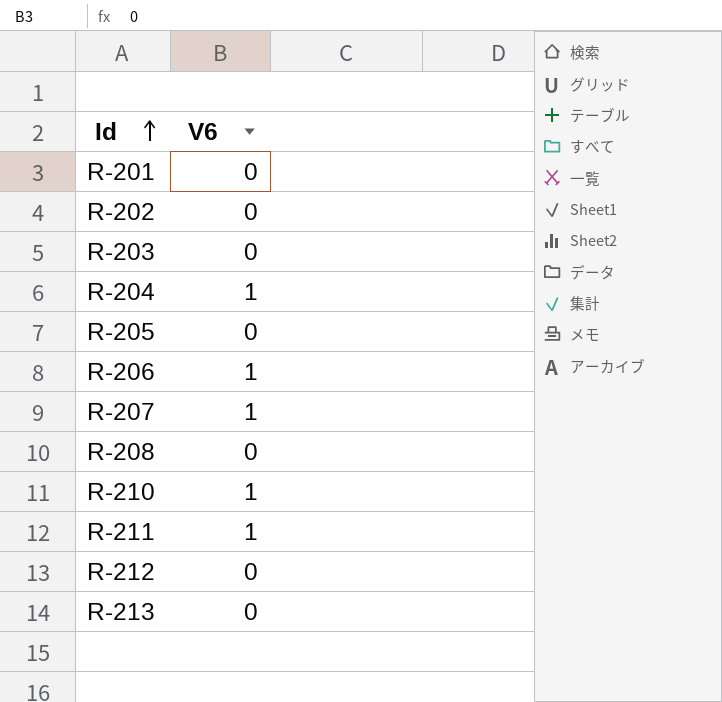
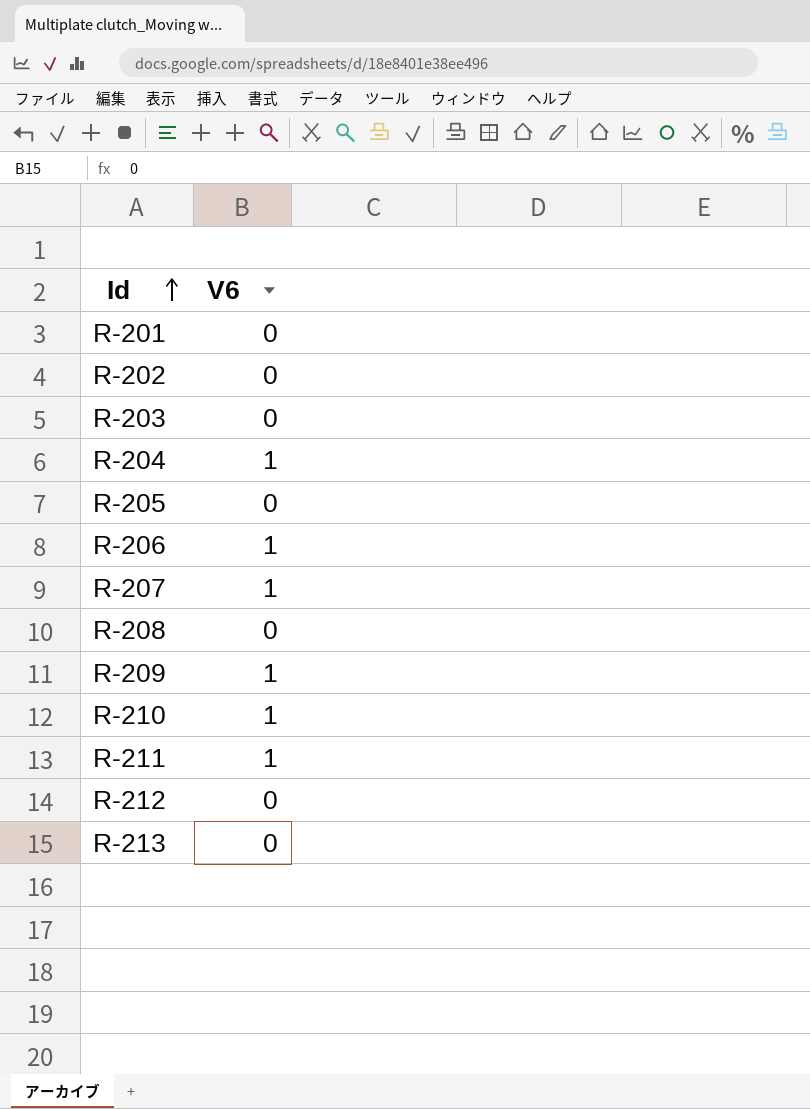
row R-209: none -> 1

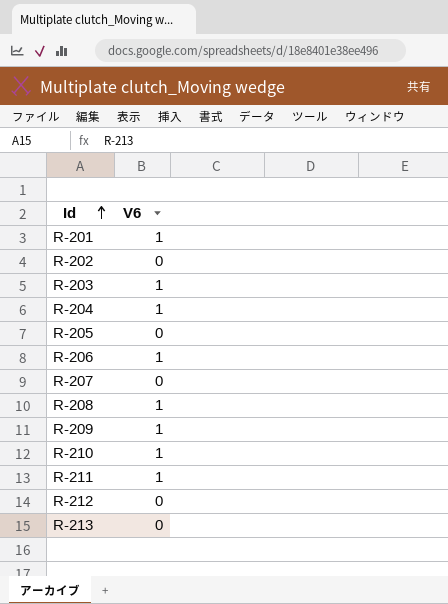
R-201 | V6: 0 -> 1
R-203 | V6: 0 -> 1
R-207 | V6: 1 -> 0
R-208 | V6: 0 -> 1

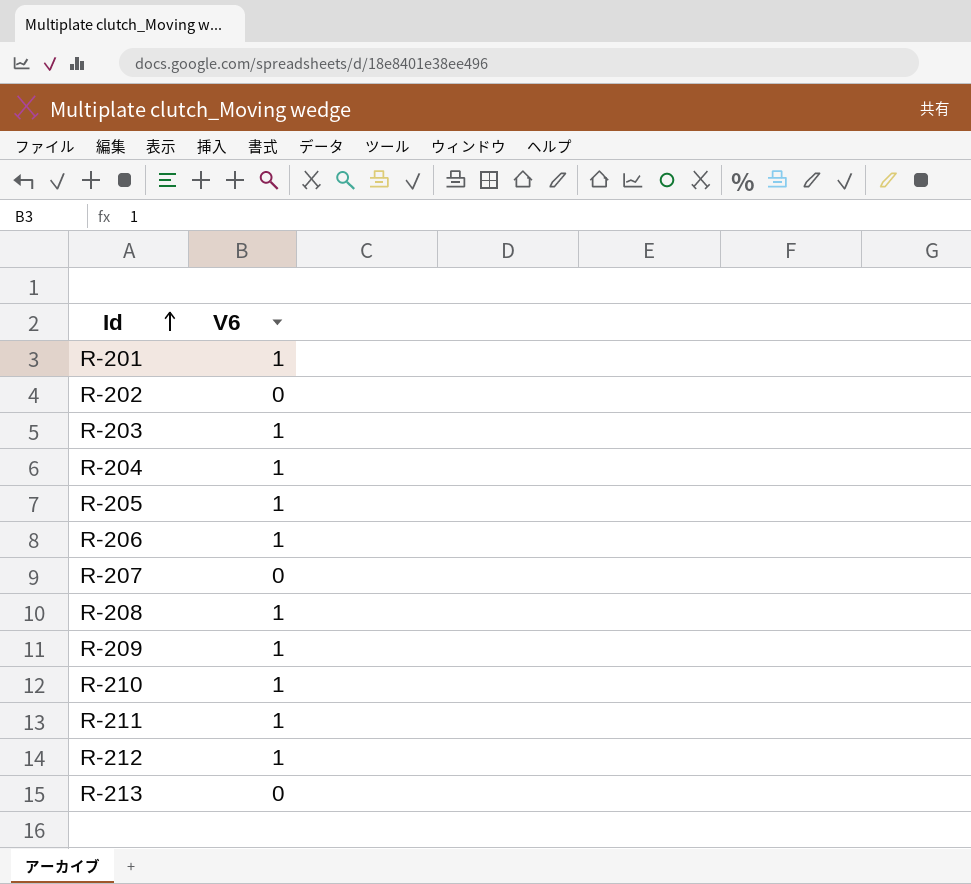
R-205 | V6: 0 -> 1
R-212 | V6: 0 -> 1

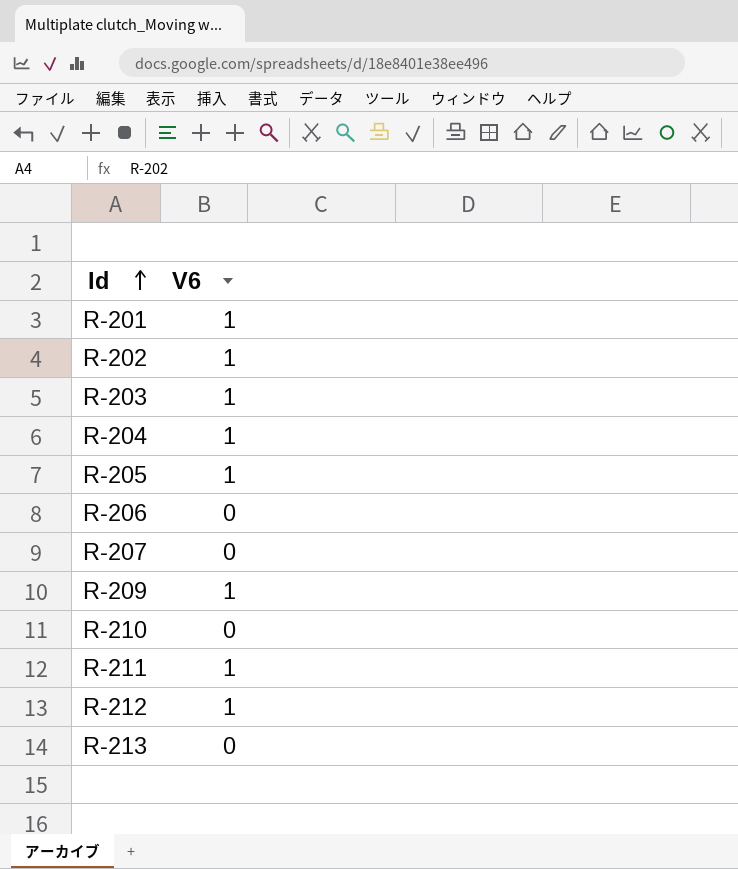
row R-208: 1 -> none
R-202 | V6: 0 -> 1
R-206 | V6: 1 -> 0
R-210 | V6: 1 -> 0

